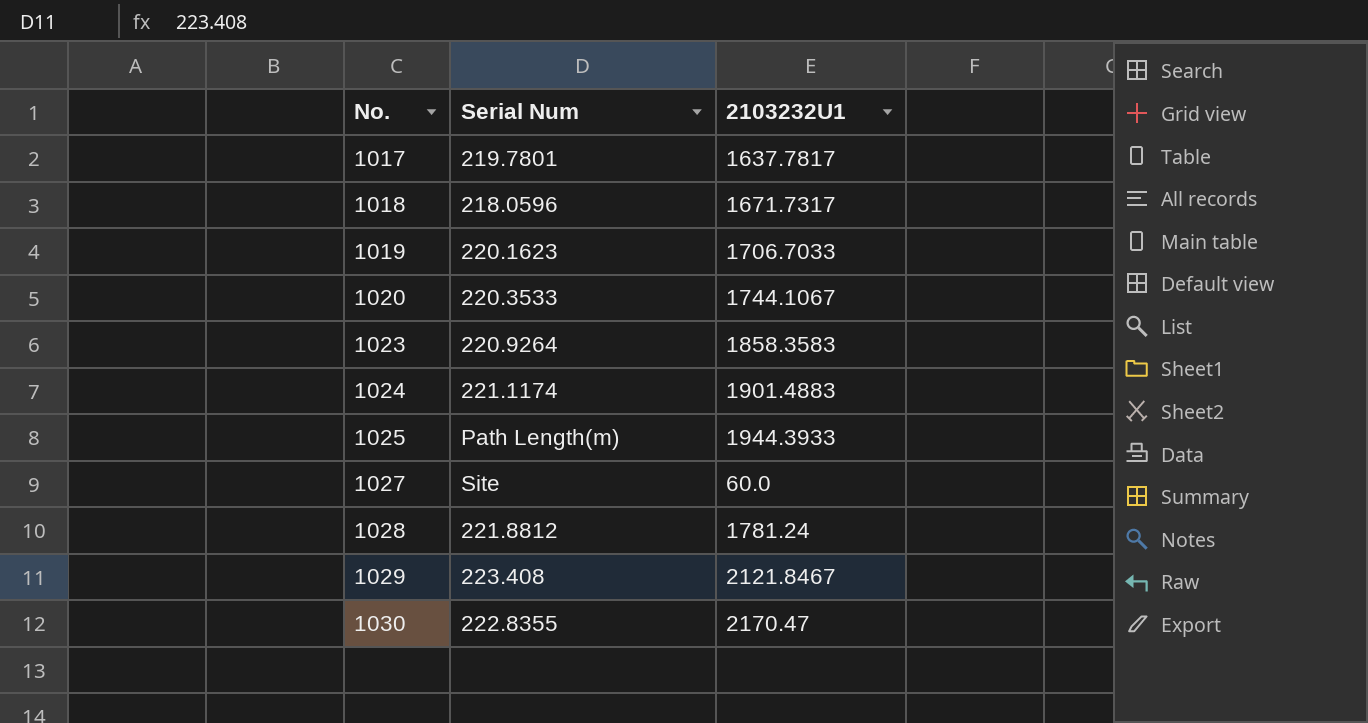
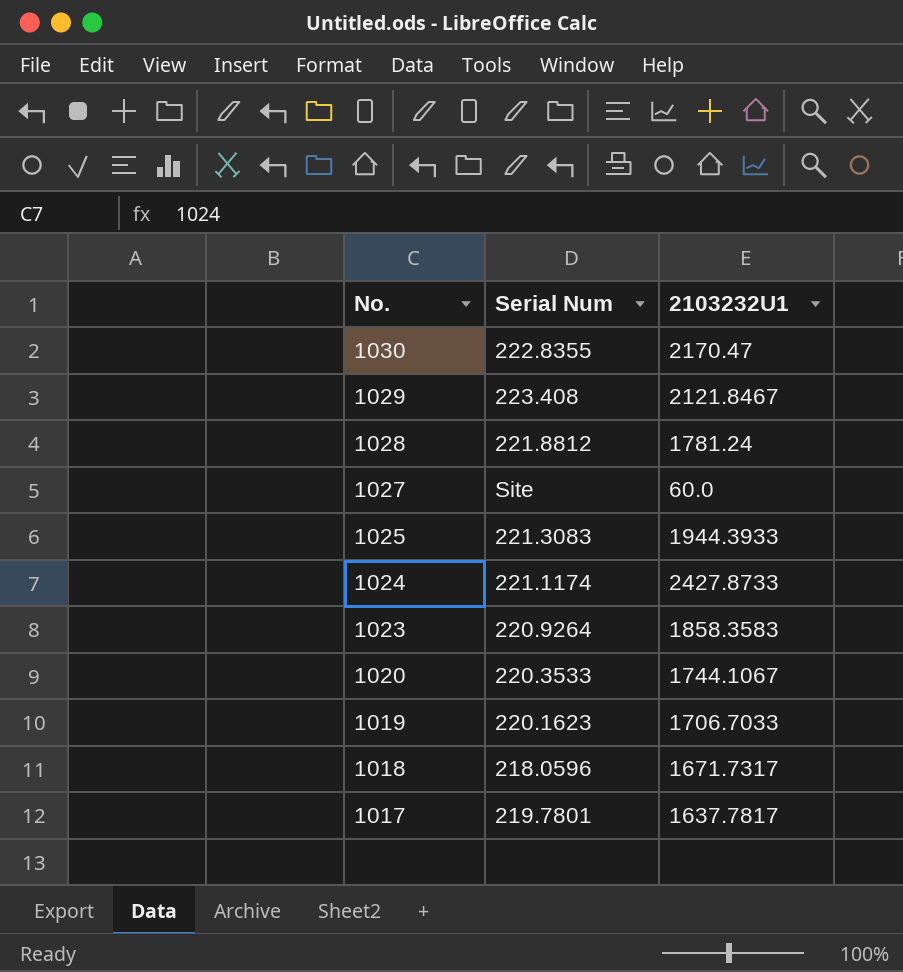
row order: No. ascending -> No. descending
1025 | Serial Num: Path Length(m) -> 221.3083
1024 | 2103232U1: 1901.4883 -> 2427.8733

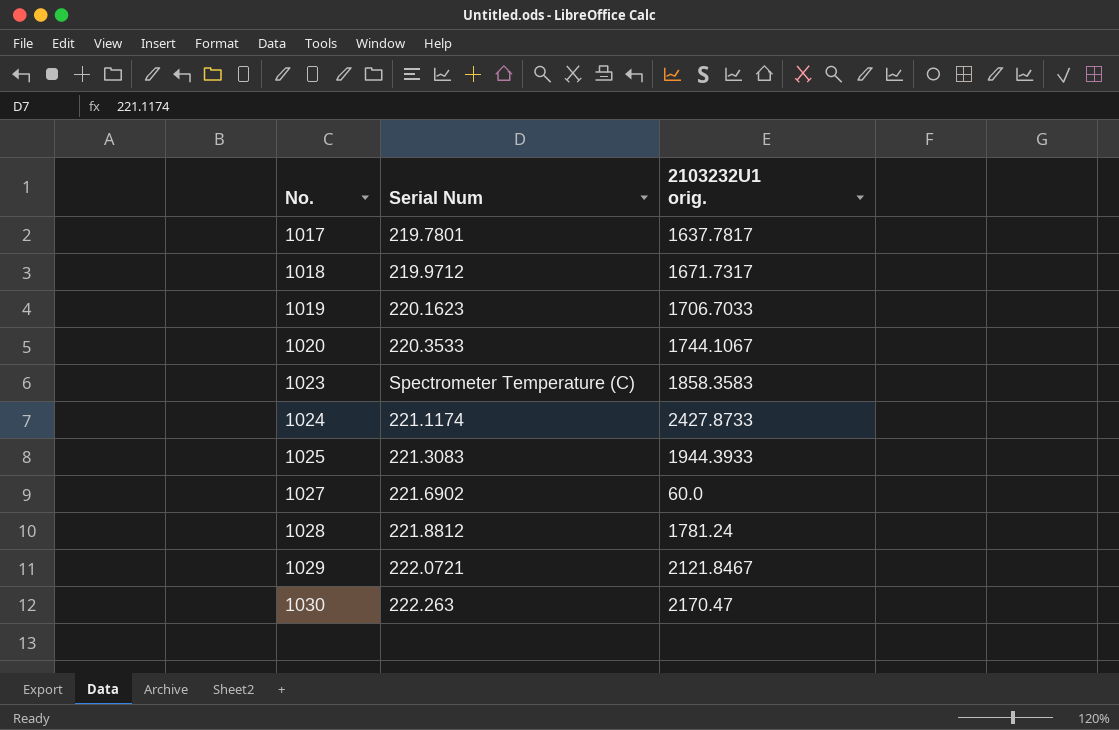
row order: No. descending -> No. ascending
column name: 2103232U1 -> 2103232U1 orig.
1018 | Serial Num: 218.0596 -> 219.9712
1023 | Serial Num: 220.9264 -> Spectrometer Temperature (C)
1027 | Serial Num: Site -> 221.6902
1029 | Serial Num: 223.408 -> 222.0721
1030 | Serial Num: 222.8355 -> 222.263

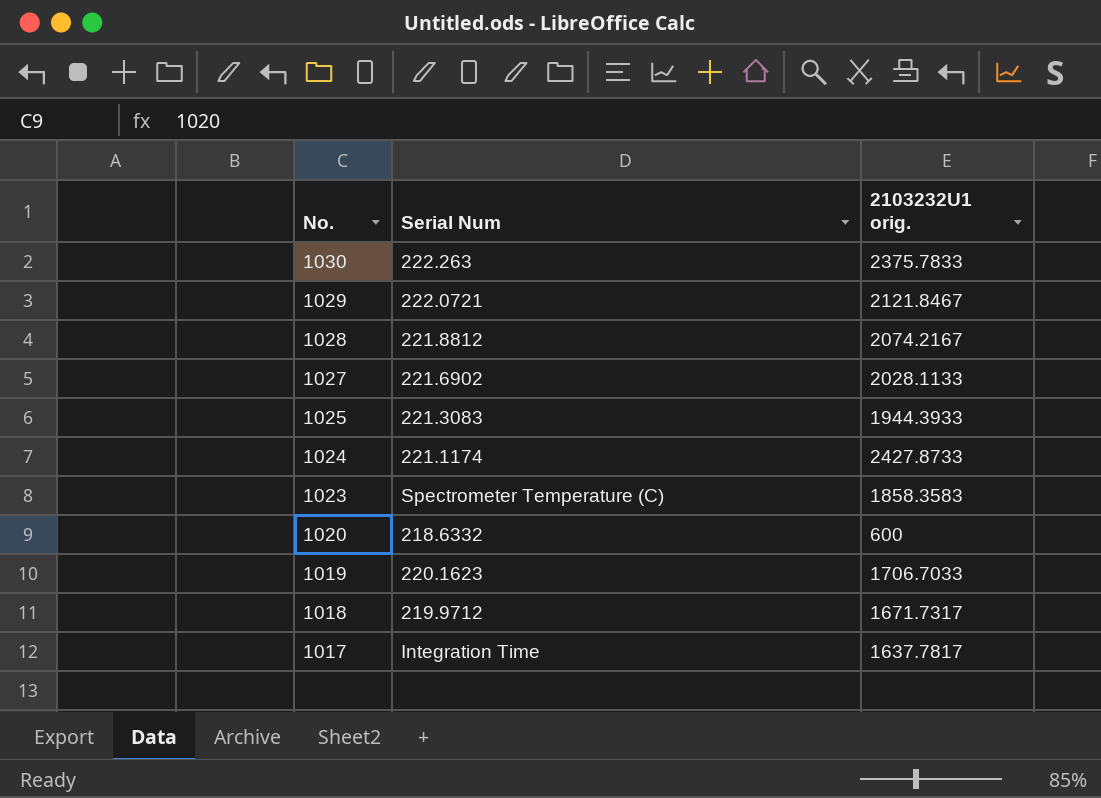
row order: No. ascending -> No. descending
1030 | 2103232U1 orig.: 2170.47 -> 2375.7833
1028 | 2103232U1 orig.: 1781.24 -> 2074.2167
1027 | 2103232U1 orig.: 60.0 -> 2028.1133
1020 | Serial Num: 220.3533 -> 218.6332
1020 | 2103232U1 orig.: 1744.1067 -> 600
1017 | Serial Num: 219.7801 -> Integration Time

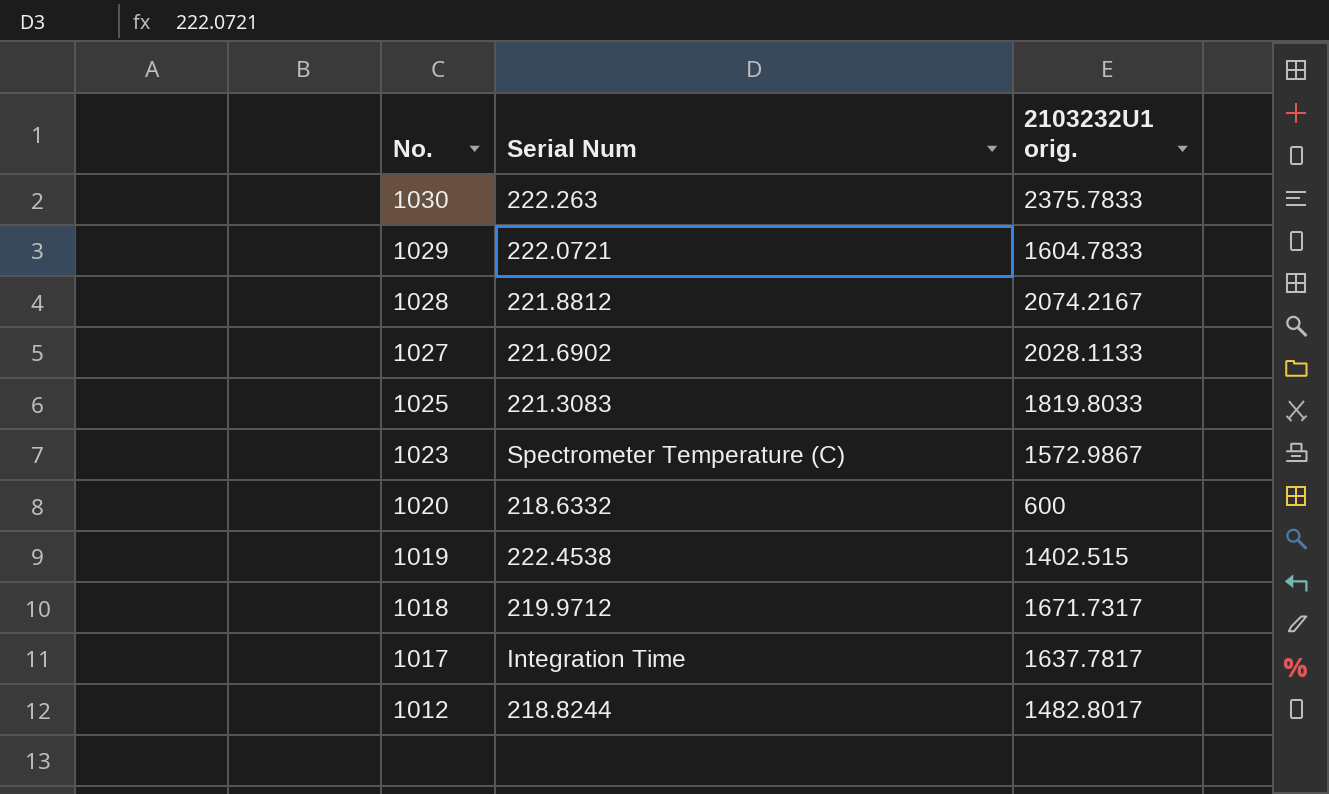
row 1024: 221.1174 | 2427.8733 -> none
1029 | 2103232U1 orig.: 2121.8467 -> 1604.7833
1025 | 2103232U1 orig.: 1944.3933 -> 1819.8033
1023 | 2103232U1 orig.: 1858.3583 -> 1572.9867
1019 | Serial Num: 220.1623 -> 222.4538
1019 | 2103232U1 orig.: 1706.7033 -> 1402.515
row 1012: none -> 218.8244 | 1482.8017

